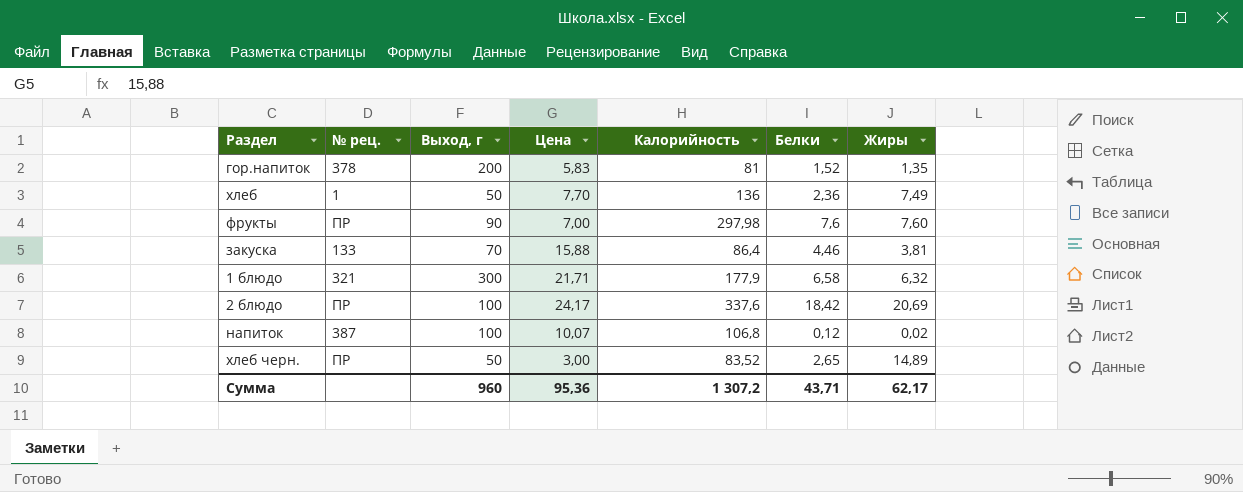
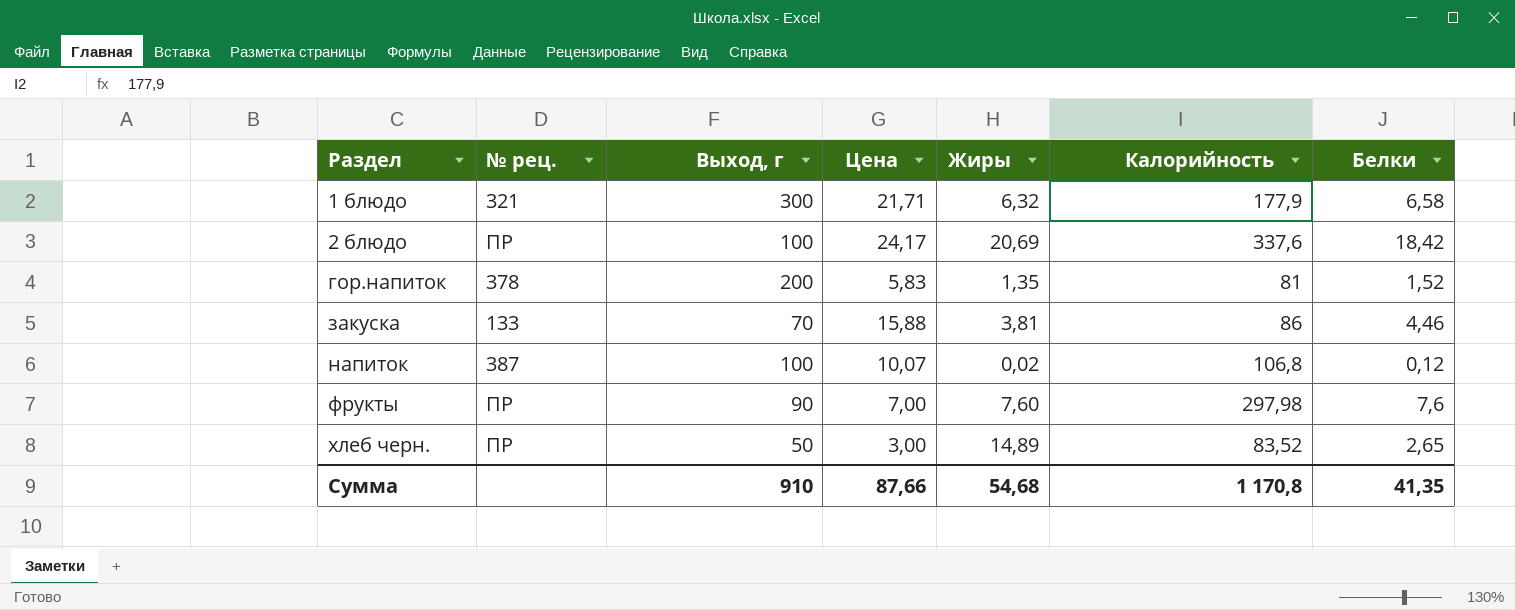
row order: none -> Раздел ascending
column Жиры | position: 7 -> 5
row хлеб: 1 | 50 | 7,70 | 136 | 2,36 | 7,49 -> none
закуска | Калорийность: 86,4 -> 86
Сумма | Выход, г: 960 -> 910
Сумма | Цена: 95,36 -> 87,66
Сумма | Жиры: 62,17 -> 54,68
Сумма | Калорийность: 1 307,2 -> 1 170,8
Сумма | Белки: 43,71 -> 41,35

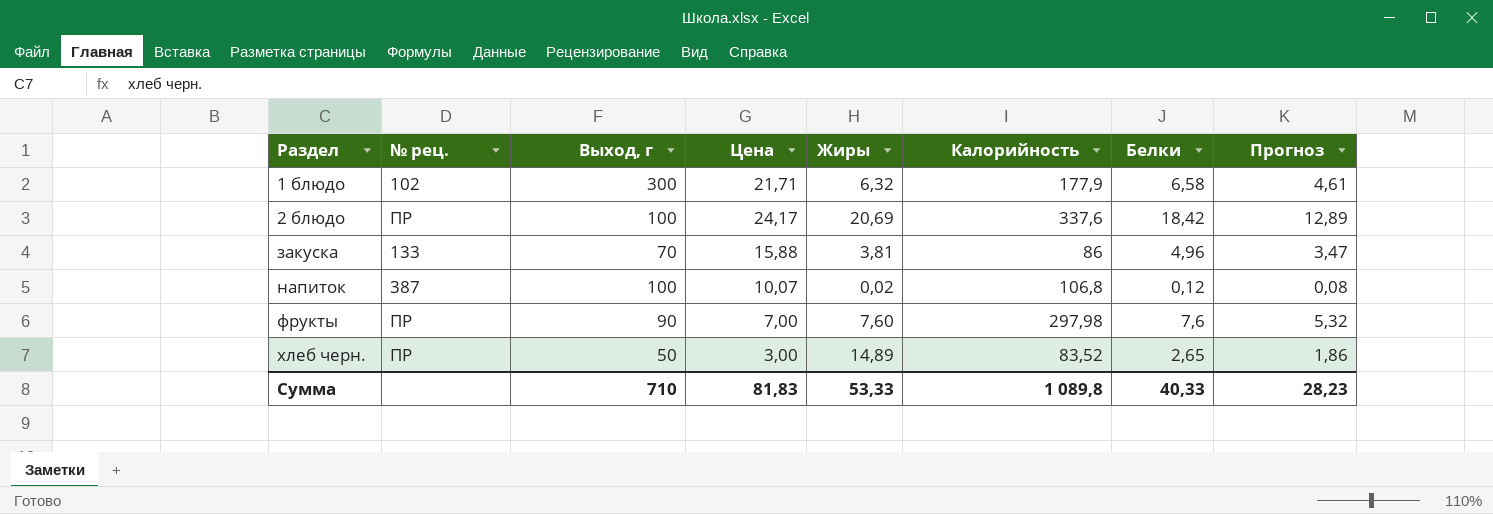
column Прогноз | formula: none -> [Белки] * 0,7
row гор.напиток: 378 | 200 | 5,83 | 1,35 | 81 | 1,52 -> none
1 блюдо | № рец.: 321 -> 102
закуска | Белки: 4,46 -> 4,96
Сумма | Выход, г: 910 -> 710
Сумма | Цена: 87,66 -> 81,83
Сумма | Жиры: 54,68 -> 53,33
Сумма | Калорийность: 1 170,8 -> 1 089,8
Сумма | Белки: 41,35 -> 40,33

